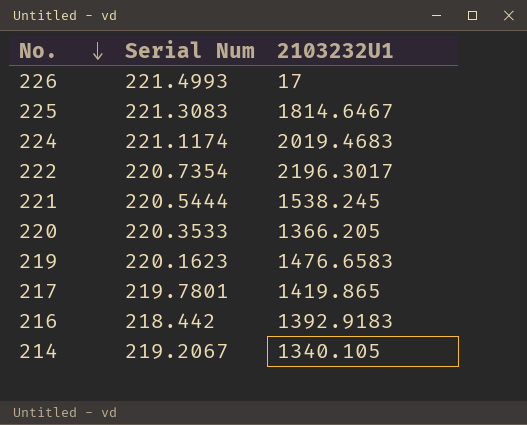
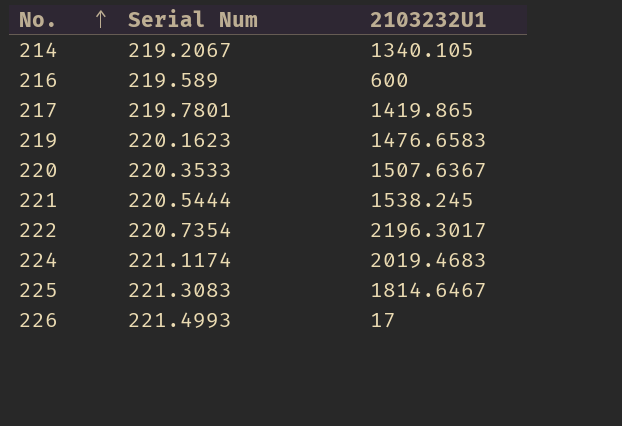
row order: No. descending -> No. ascending
216 | Serial Num: 218.442 -> 219.589
216 | 2103232U1: 1392.9183 -> 600
220 | 2103232U1: 1366.205 -> 1507.6367

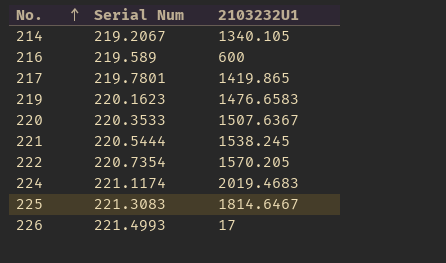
222 | 2103232U1: 2196.3017 -> 1570.205

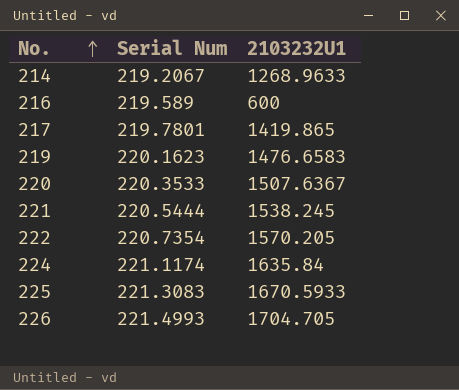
214 | 2103232U1: 1340.105 -> 1268.9633
224 | 2103232U1: 2019.4683 -> 1635.84
225 | 2103232U1: 1814.6467 -> 1670.5933
226 | 2103232U1: 17 -> 1704.705

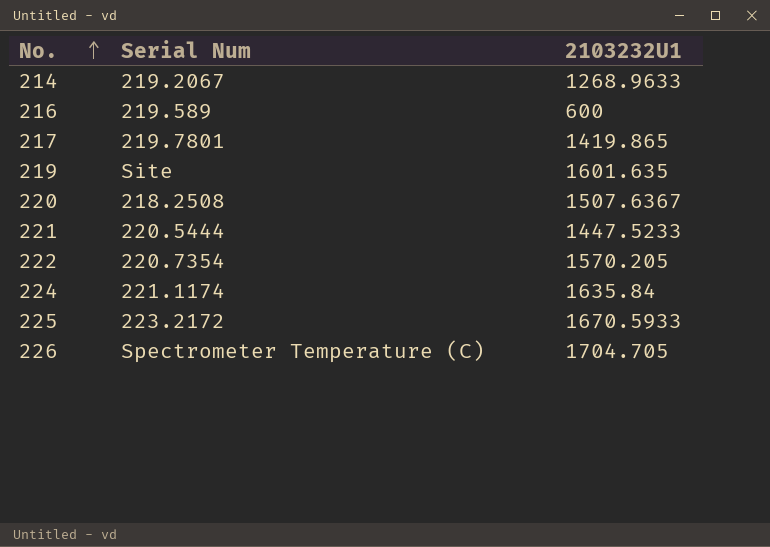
219 | Serial Num: 220.1623 -> Site
219 | 2103232U1: 1476.6583 -> 1601.635
220 | Serial Num: 220.3533 -> 218.2508
221 | 2103232U1: 1538.245 -> 1447.5233
225 | Serial Num: 221.3083 -> 223.2172
226 | Serial Num: 221.4993 -> Spectrometer Temperature (C)

